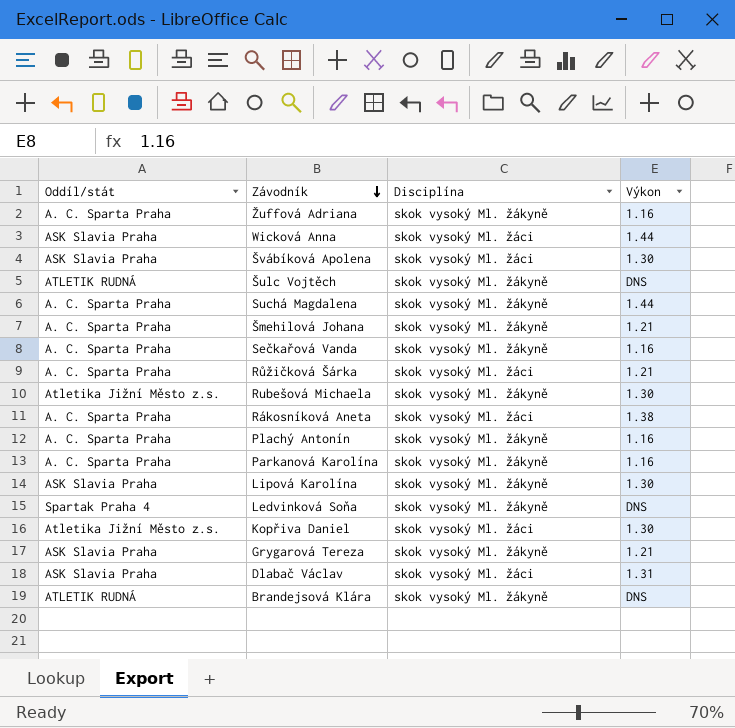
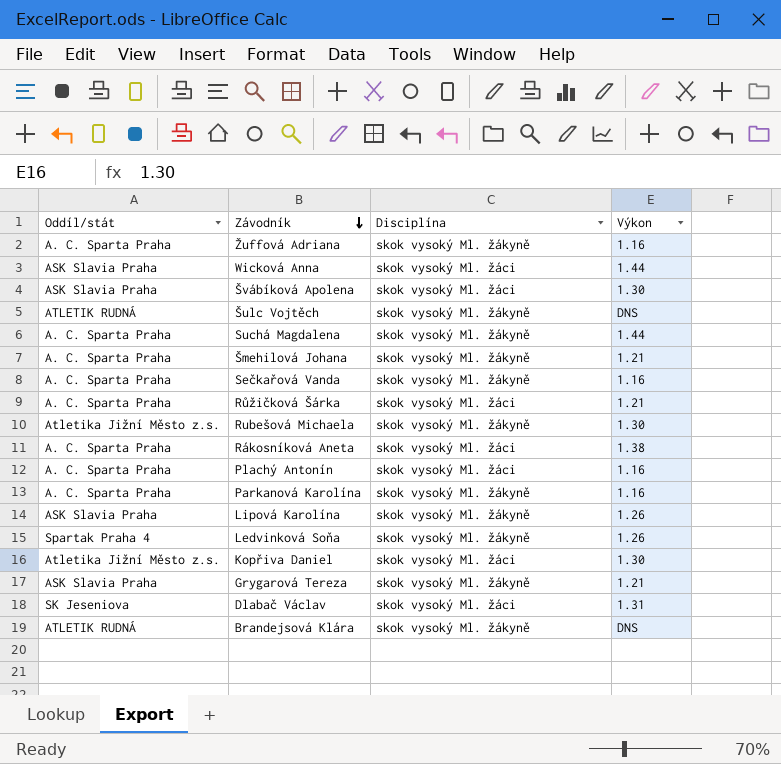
Plachý Antonín | Disciplína: skok vysoký Ml. žákyně -> skok vysoký Ml. žáci
Lipová Karolína | Výkon: 1.30 -> 1.26
Ledvinková Soňa | Výkon: DNS -> 1.26
Dlabač Václav | Oddíl/stát: ASK Slavia Praha -> SK Jeseniova

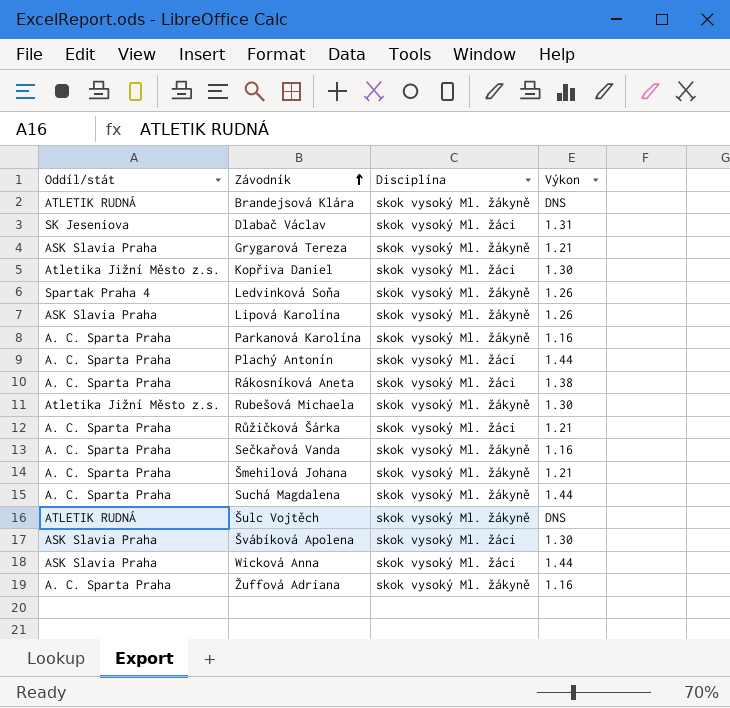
row order: Závodník descending -> Závodník ascending
Plachý Antonín | Výkon: 1.16 -> 1.44

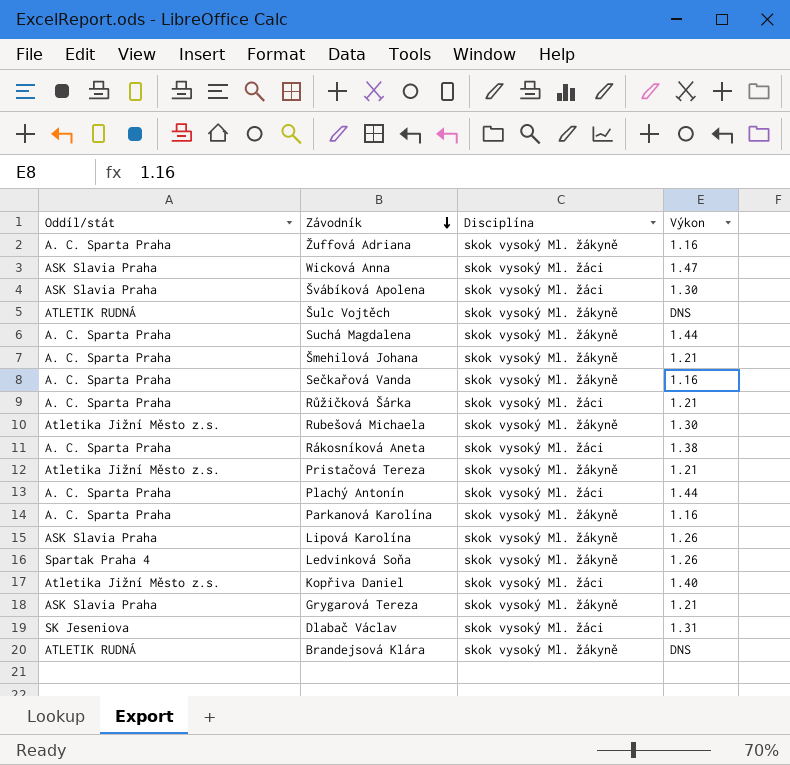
row order: Závodník ascending -> Závodník descending
Wicková Anna | Výkon: 1.44 -> 1.47
row Pristačová Tereza: none -> Atletika Jižní Město z.s. | skok vysoký Ml. žákyně | 1.21
Kopřiva Daniel | Výkon: 1.30 -> 1.40

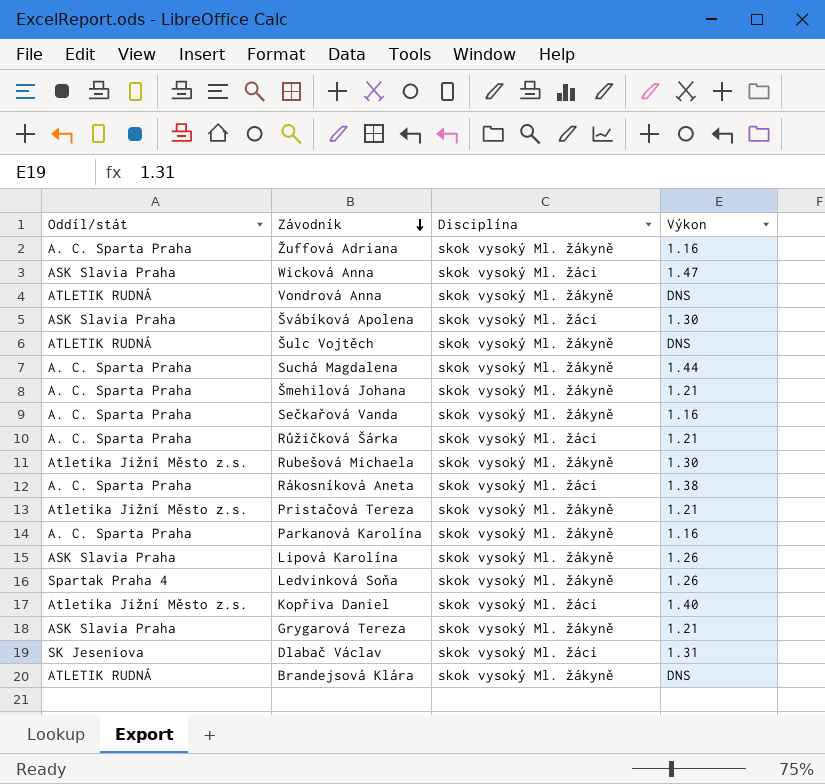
row Plachý Antonín: A. C. Sparta Praha | skok vysoký Ml. žáci | 1.44 -> none
row Vondrová Anna: none -> ATLETIK RUDNÁ | skok vysoký Ml. žákyně | DNS

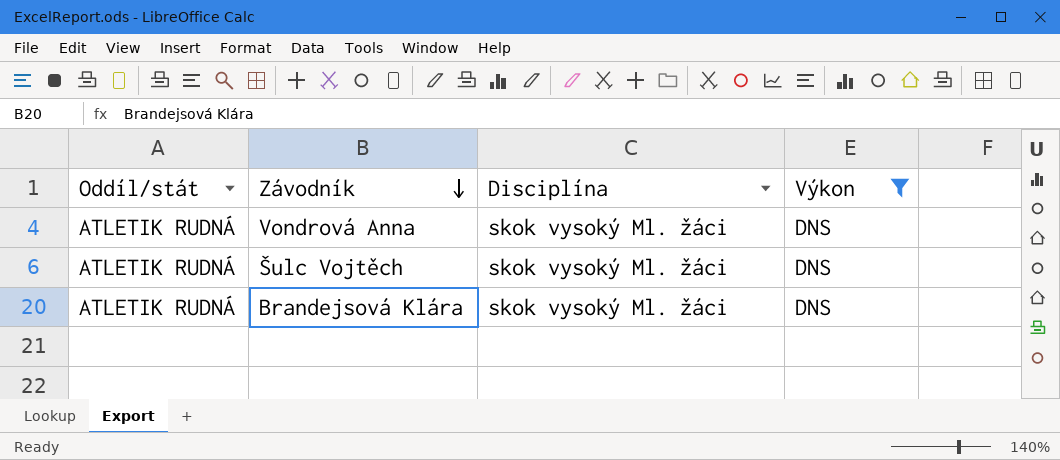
filter: none -> Výkon = DNS
Vondrová Anna | Disciplína: skok vysoký Ml. žákyně -> skok vysoký Ml. žáci
Šulc Vojtěch | Disciplína: skok vysoký Ml. žákyně -> skok vysoký Ml. žáci
Brandejsová Klára | Disciplína: skok vysoký Ml. žákyně -> skok vysoký Ml. žáci

